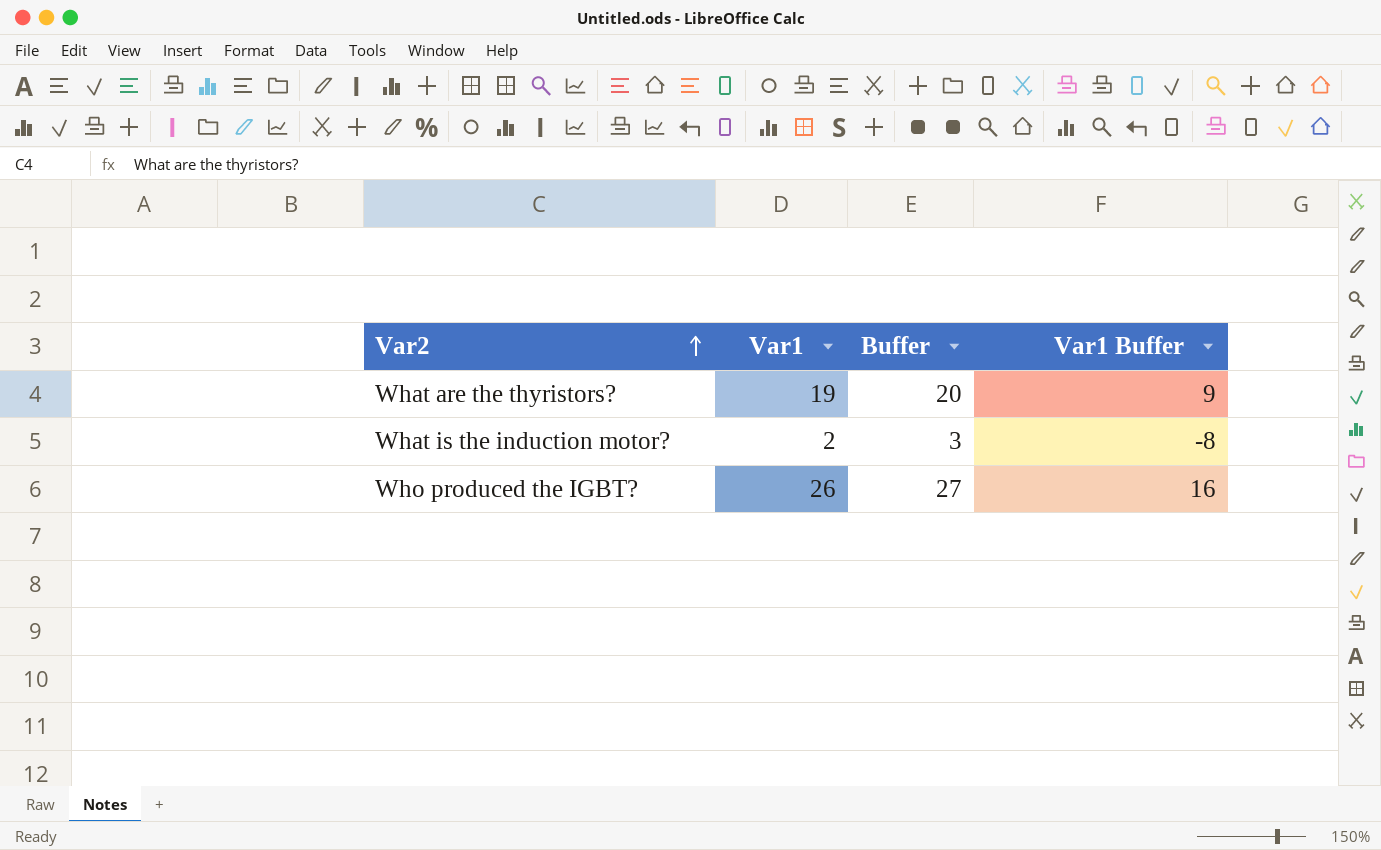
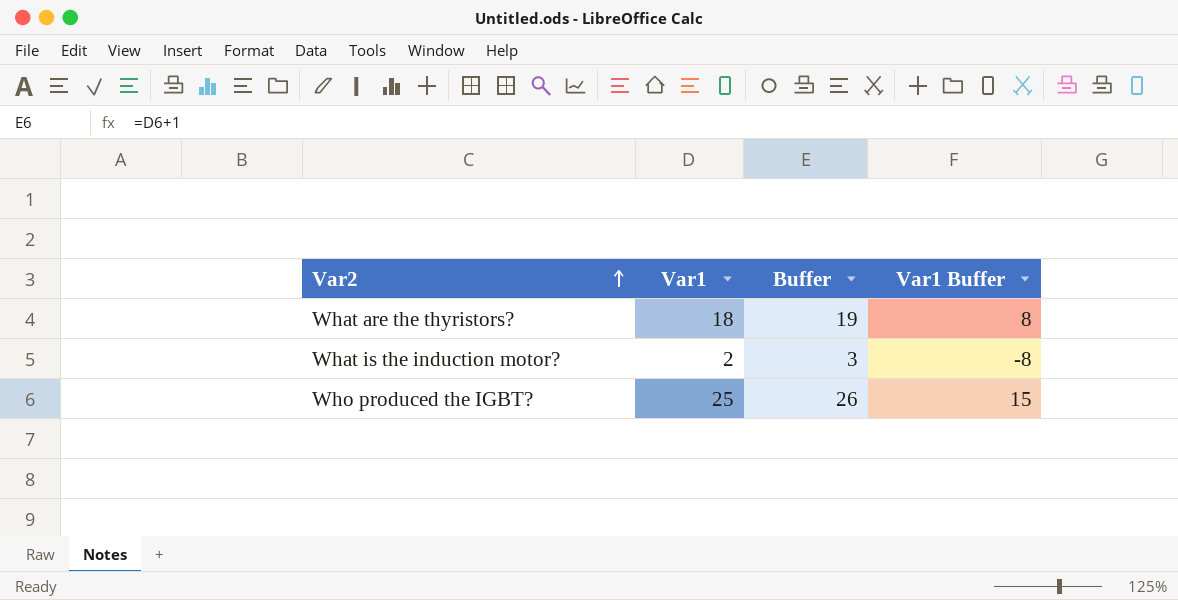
What are the thyristors? | Var1: 19 -> 18
What are the thyristors? | Buffer: 20 -> 19
What are the thyristors? | Var1 Buffer: 9 -> 8
Who produced the IGBT? | Var1: 26 -> 25
Who produced the IGBT? | Buffer: 27 -> 26
Who produced the IGBT? | Var1 Buffer: 16 -> 15

